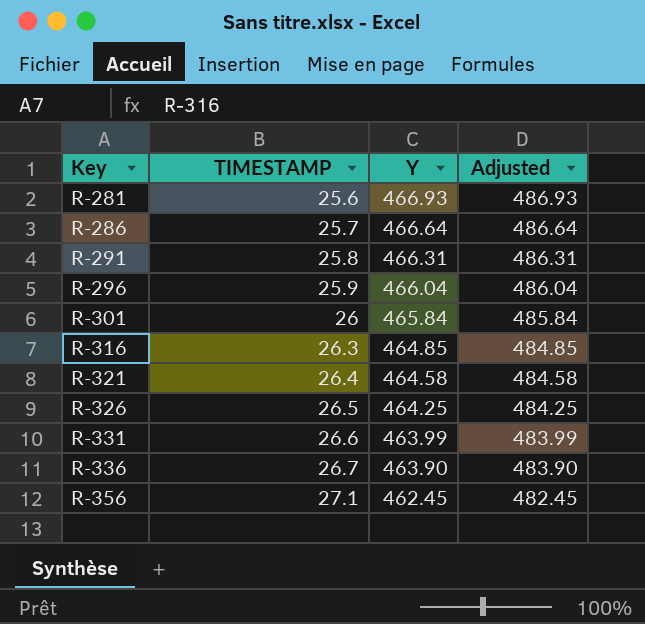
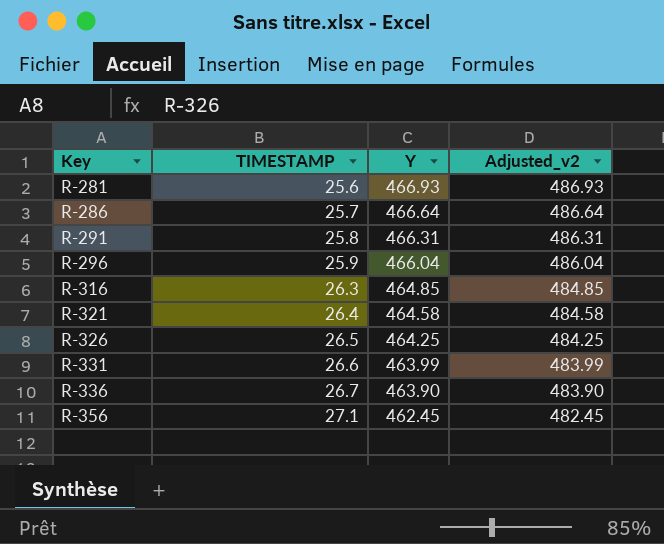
column name: Adjusted -> Adjusted_v2
row R-301: 26 | 465.84 | 485.84 -> none

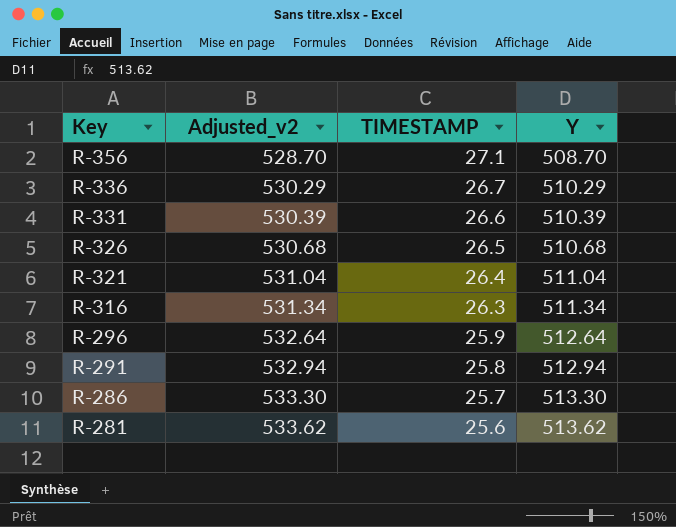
row order: Key ascending -> Key descending
column Adjusted_v2 | position: 4 -> 2
R-356 | Adjusted_v2: 482.45 -> 528.70
R-356 | Y: 462.45 -> 508.70
R-336 | Adjusted_v2: 483.90 -> 530.29
R-336 | Y: 463.90 -> 510.29
R-331 | Adjusted_v2: 483.99 -> 530.39
R-331 | Y: 463.99 -> 510.39
R-326 | Adjusted_v2: 484.25 -> 530.68
R-326 | Y: 464.25 -> 510.68
R-321 | Adjusted_v2: 484.58 -> 531.04
R-321 | Y: 464.58 -> 511.04
R-316 | Adjusted_v2: 484.85 -> 531.34
R-316 | Y: 464.85 -> 511.34
R-296 | Adjusted_v2: 486.04 -> 532.64
R-296 | Y: 466.04 -> 512.64
R-291 | Adjusted_v2: 486.31 -> 532.94
R-291 | Y: 466.31 -> 512.94
R-286 | Adjusted_v2: 486.64 -> 533.30
R-286 | Y: 466.64 -> 513.30
R-281 | Adjusted_v2: 486.93 -> 533.62
R-281 | Y: 466.93 -> 513.62

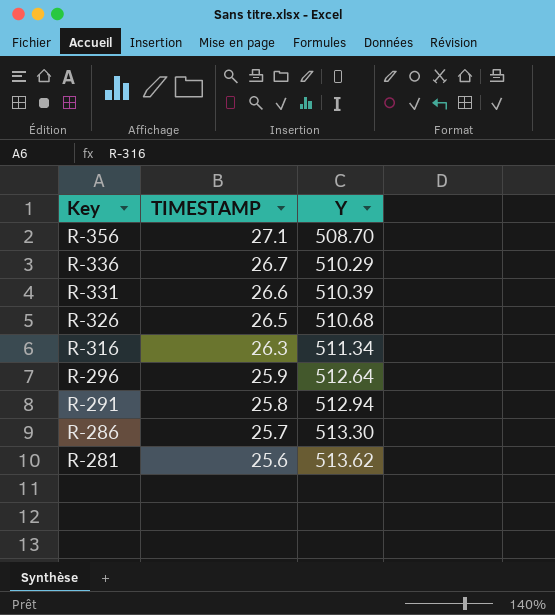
column Adjusted_v2 | formula: [Y] + 20 -> none
row R-321: 531.04 | 26.4 | 511.04 -> none

